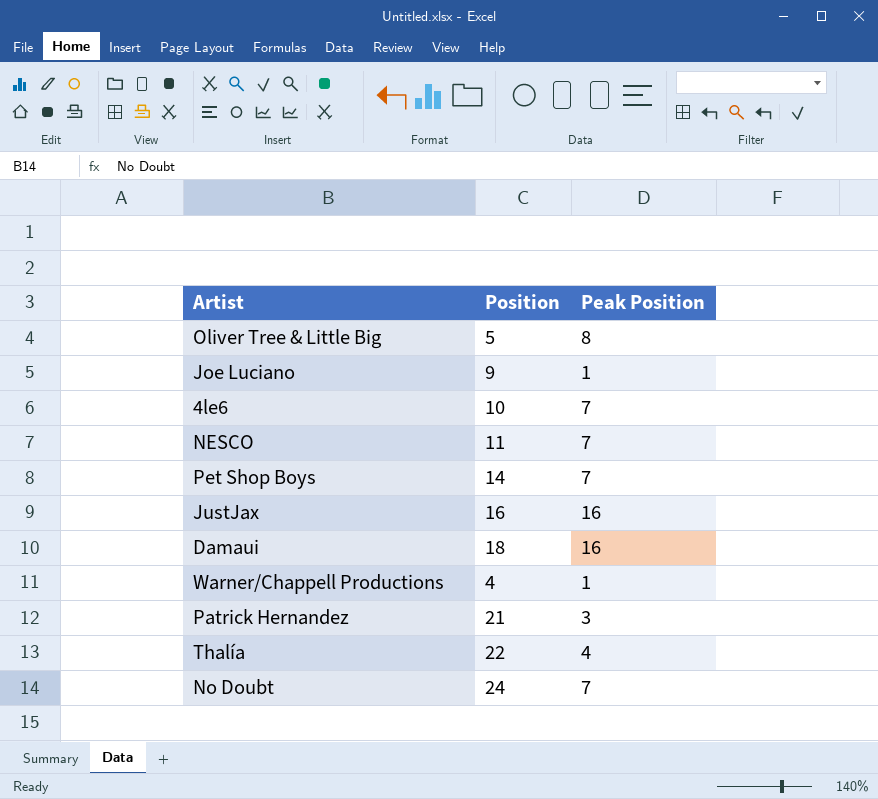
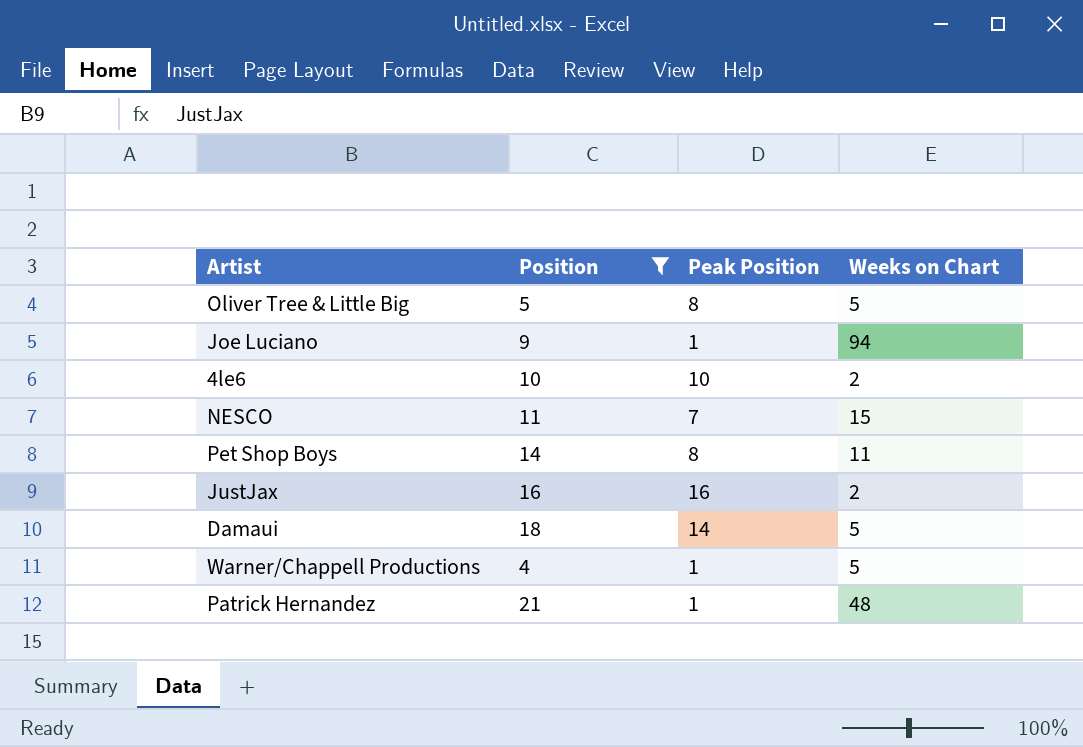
filter: none -> Position <= 21
column Weeks on Chart | position: none -> 4
4le6 | Peak Position: 7 -> 10
Pet Shop Boys | Peak Position: 7 -> 8
Damaui | Peak Position: 16 -> 14
Patrick Hernandez | Peak Position: 3 -> 1

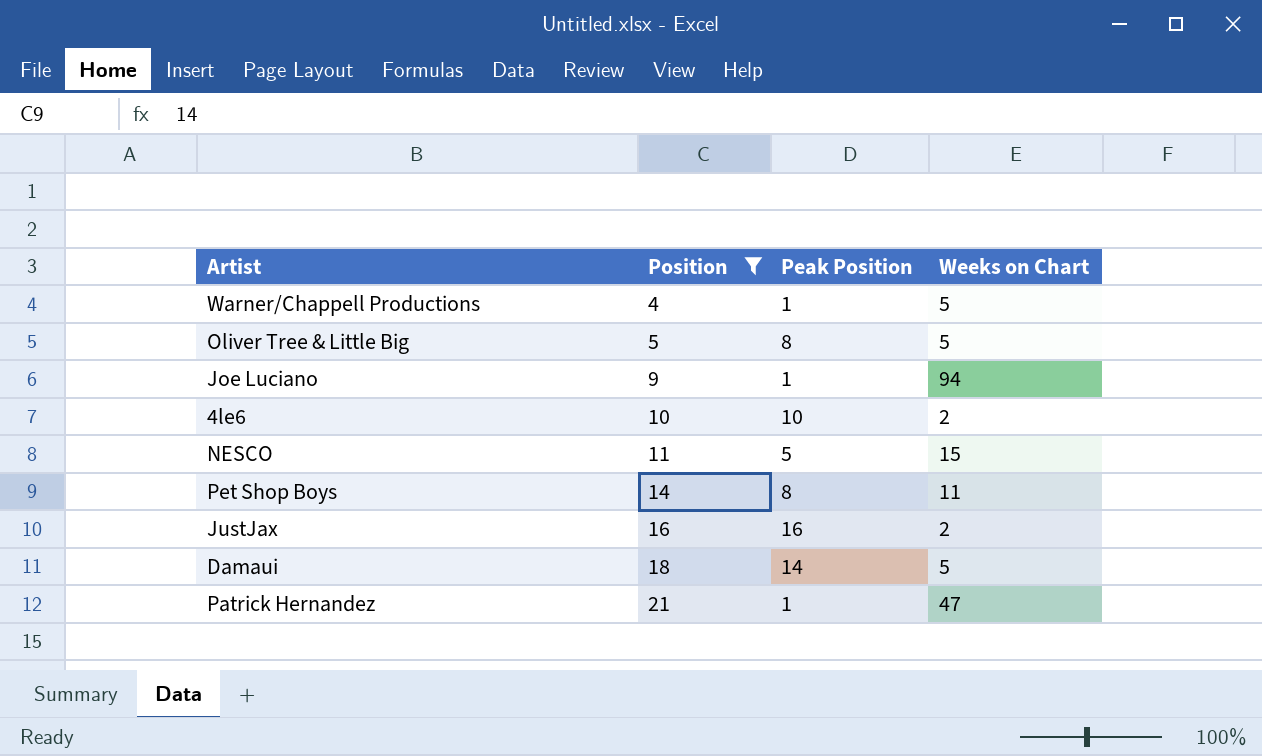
row order: none -> Position ascending
NESCO | Peak Position: 7 -> 5
Patrick Hernandez | Weeks on Chart: 48 -> 47

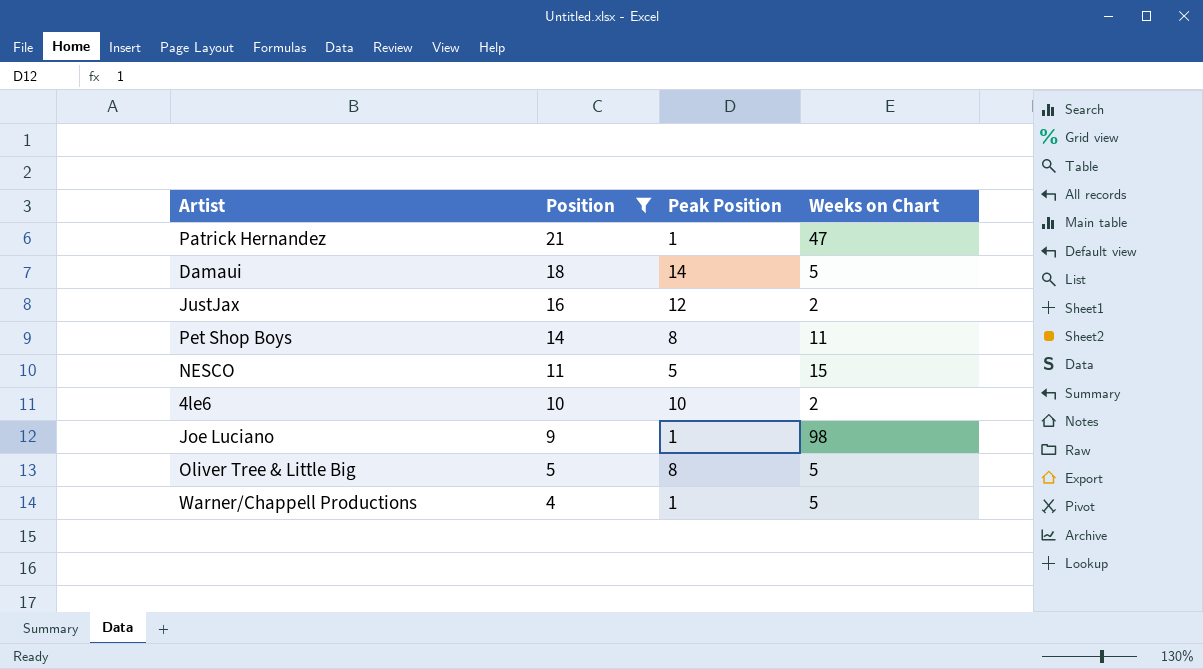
row order: Position ascending -> Position descending
JustJax | Peak Position: 16 -> 12
Joe Luciano | Weeks on Chart: 94 -> 98

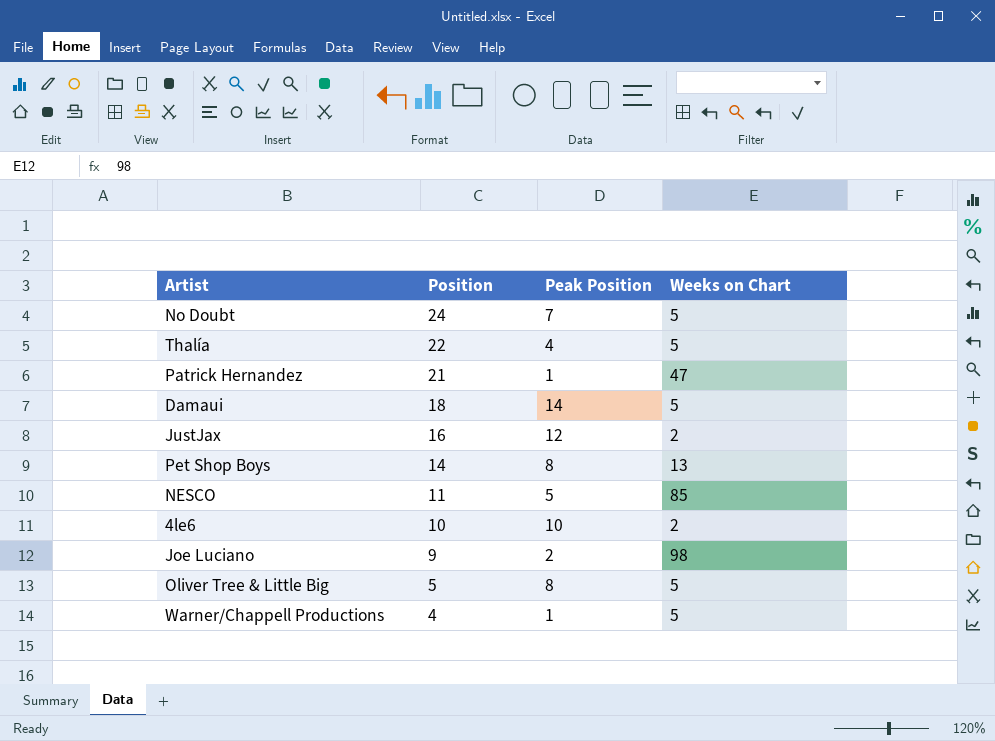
filter: Position <= 21 -> none
Pet Shop Boys | Weeks on Chart: 11 -> 13
NESCO | Weeks on Chart: 15 -> 85
Joe Luciano | Peak Position: 1 -> 2

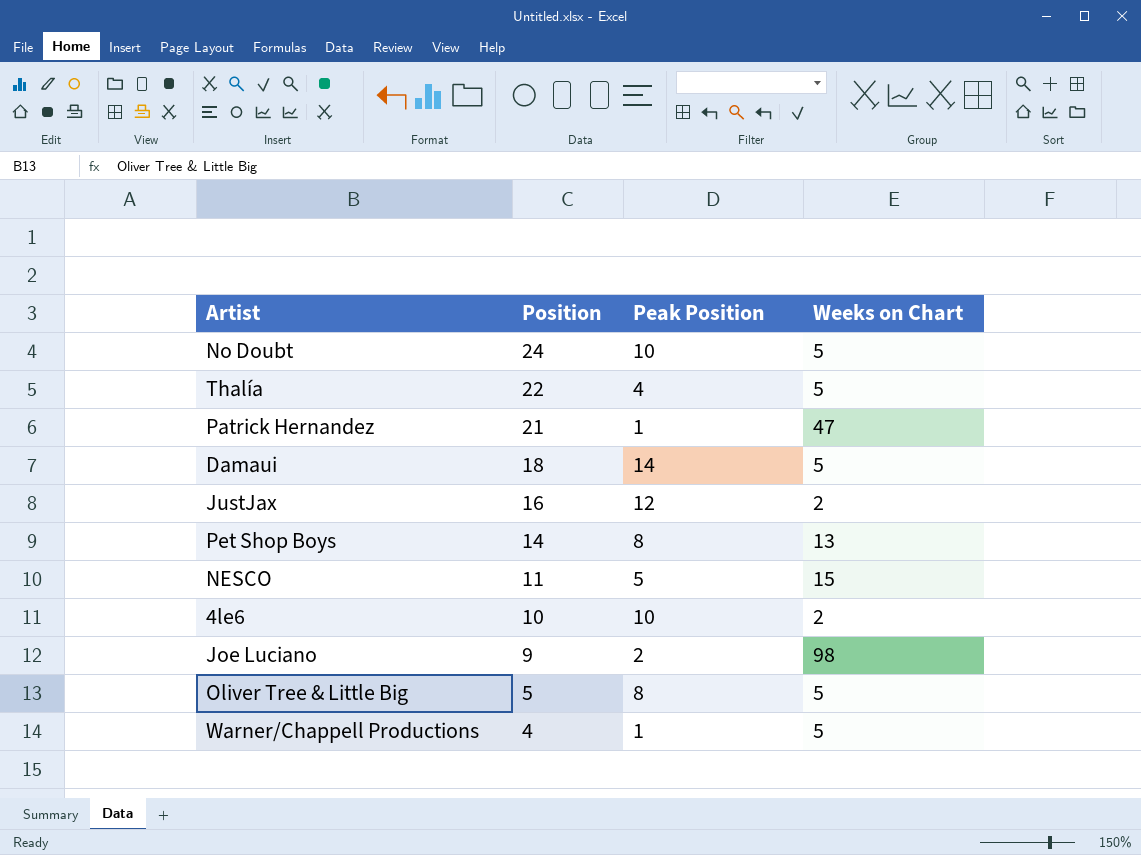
No Doubt | Peak Position: 7 -> 10
NESCO | Weeks on Chart: 85 -> 15

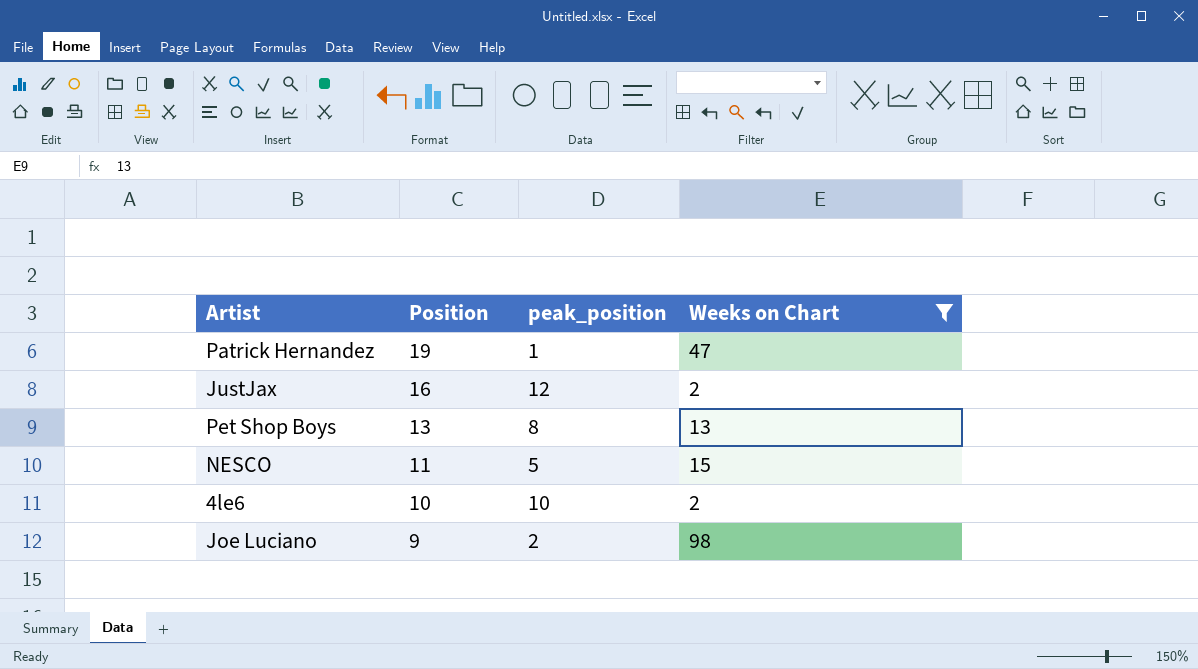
filter: none -> Weeks on Chart != 5
column name: Peak Position -> peak_position
Patrick Hernandez | Position: 21 -> 19
Pet Shop Boys | Position: 14 -> 13

